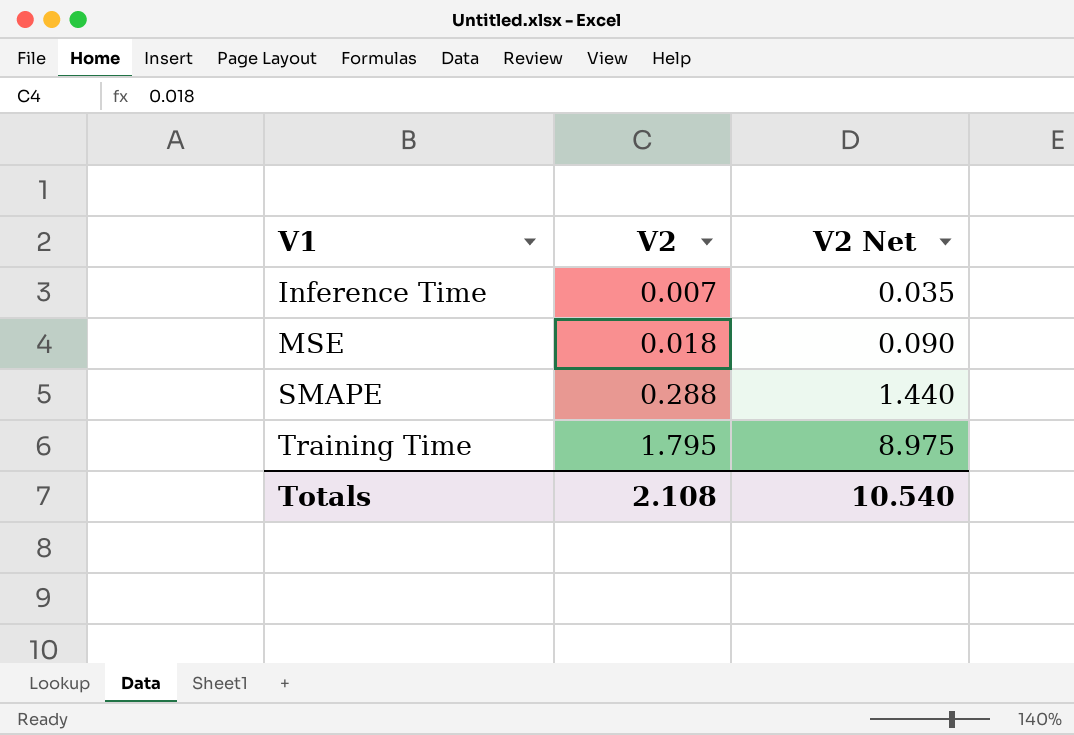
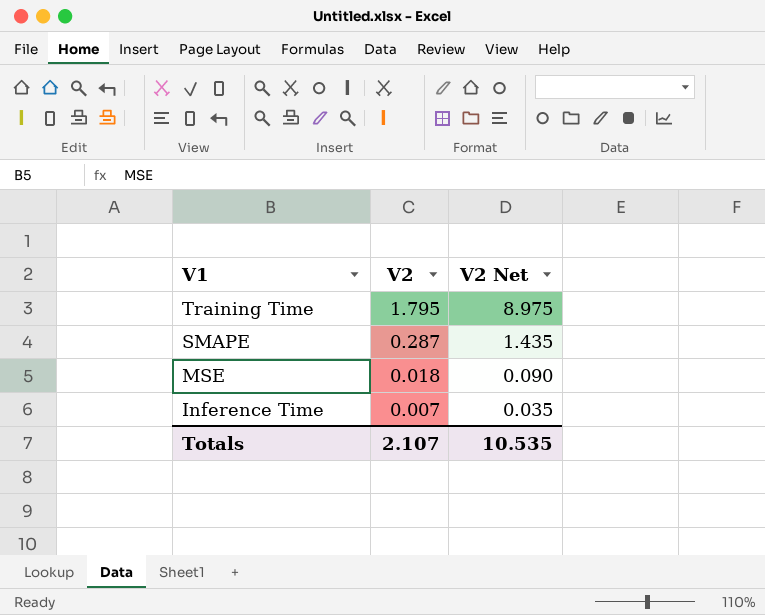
row order: V1 ascending -> V1 descending
SMAPE | V2: 0.288 -> 0.287
SMAPE | V2 Net: 1.440 -> 1.435
Totals | V2: 2.108 -> 2.107
Totals | V2 Net: 10.540 -> 10.535

